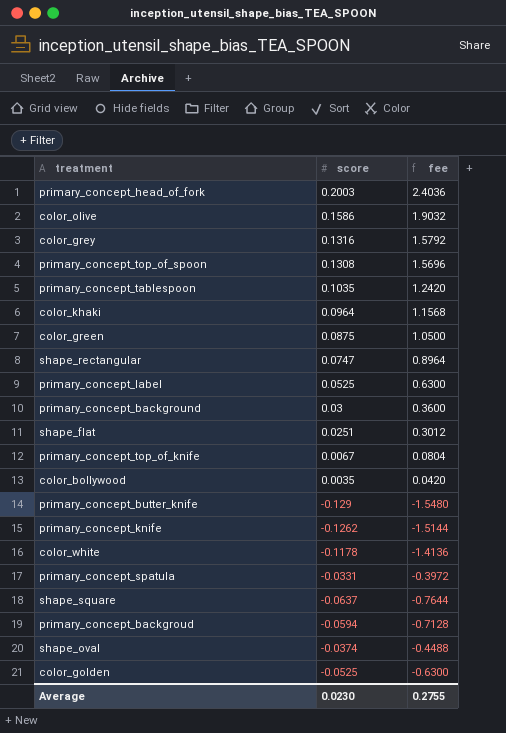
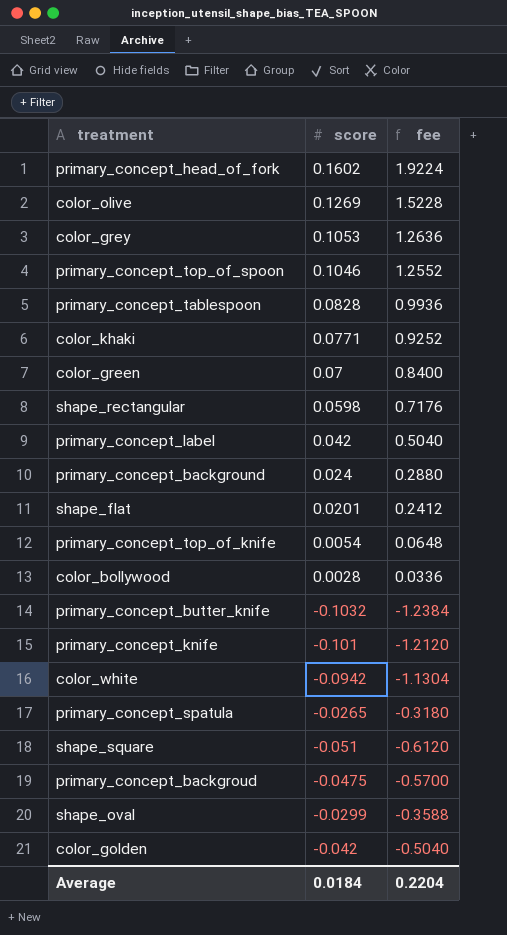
primary_concept_head_of_fork | score: 0.2003 -> 0.1602
primary_concept_head_of_fork | fee: 2.4036 -> 1.9224
color_olive | score: 0.1586 -> 0.1269
color_olive | fee: 1.9032 -> 1.5228
color_grey | score: 0.1316 -> 0.1053
color_grey | fee: 1.5792 -> 1.2636
primary_concept_top_of_spoon | score: 0.1308 -> 0.1046
primary_concept_top_of_spoon | fee: 1.5696 -> 1.2552
primary_concept_tablespoon | score: 0.1035 -> 0.0828
primary_concept_tablespoon | fee: 1.2420 -> 0.9936
color_khaki | score: 0.0964 -> 0.0771
color_khaki | fee: 1.1568 -> 0.9252
color_green | score: 0.0875 -> 0.07
color_green | fee: 1.0500 -> 0.8400
shape_rectangular | score: 0.0747 -> 0.0598
shape_rectangular | fee: 0.8964 -> 0.7176
primary_concept_label | score: 0.0525 -> 0.042
primary_concept_label | fee: 0.6300 -> 0.5040
primary_concept_background | score: 0.03 -> 0.024
primary_concept_background | fee: 0.3600 -> 0.2880
shape_flat | score: 0.0251 -> 0.0201
shape_flat | fee: 0.3012 -> 0.2412
primary_concept_top_of_knife | score: 0.0067 -> 0.0054
primary_concept_top_of_knife | fee: 0.0804 -> 0.0648
color_bollywood | score: 0.0035 -> 0.0028
color_bollywood | fee: 0.0420 -> 0.0336
primary_concept_butter_knife | score: -0.129 -> -0.1032
primary_concept_butter_knife | fee: -1.5480 -> -1.2384
primary_concept_knife | score: -0.1262 -> -0.101
primary_concept_knife | fee: -1.5144 -> -1.2120
color_white | score: -0.1178 -> -0.0942
color_white | fee: -1.4136 -> -1.1304
primary_concept_spatula | score: -0.0331 -> -0.0265
primary_concept_spatula | fee: -0.3972 -> -0.3180
shape_square | score: -0.0637 -> -0.051
shape_square | fee: -0.7644 -> -0.6120
primary_concept_backgroud | score: -0.0594 -> -0.0475
primary_concept_backgroud | fee: -0.7128 -> -0.5700
shape_oval | score: -0.0374 -> -0.0299
shape_oval | fee: -0.4488 -> -0.3588
color_golden | score: -0.0525 -> -0.042
color_golden | fee: -0.6300 -> -0.5040
Average | score: 0.0230 -> 0.0184
Average | fee: 0.2755 -> 0.2204

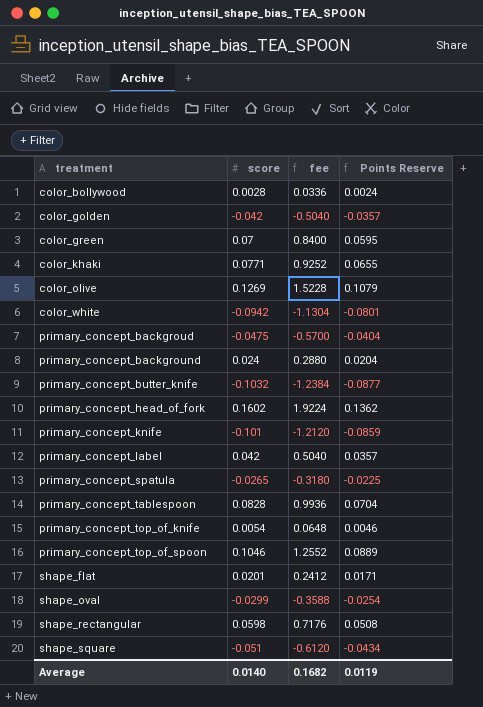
row order: none -> treatment ascending
column Points Reserve | formula: none -> [score] * 0.85
row color_grey: 0.1053 | 1.2636 -> none
Average | score: 0.0184 -> 0.0140
Average | fee: 0.2204 -> 0.1682

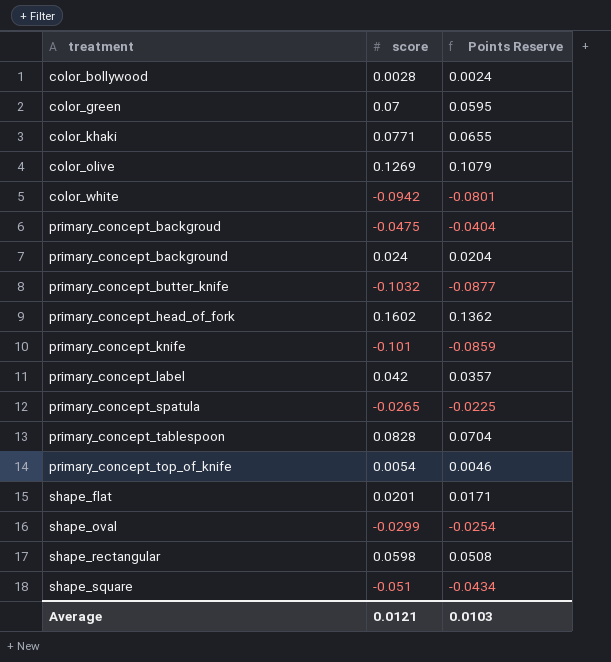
column fee | formula: [score] * 12 -> none
row color_golden: -0.042 | -0.5040 | -0.0357 -> none
row primary_concept_top_of_spoon: 0.1046 | 1.2552 | 0.0889 -> none
Average | score: 0.0140 -> 0.0121
Average | Points Reserve: 0.0119 -> 0.0103

